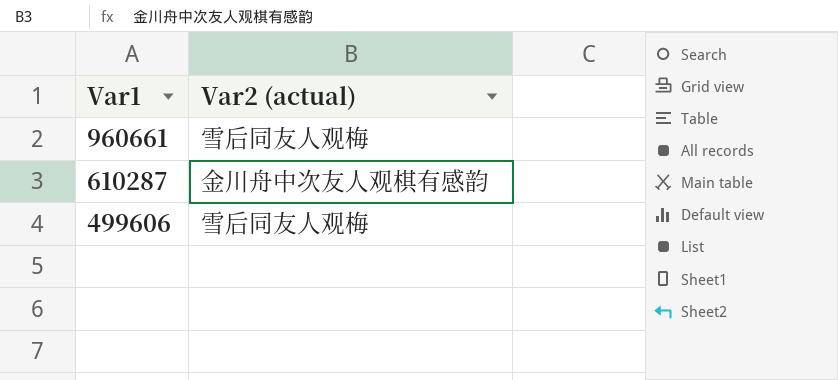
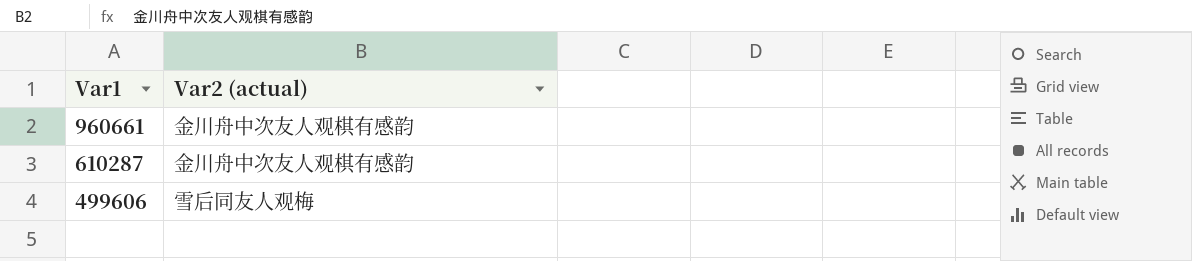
960661 | Var2 (actual): 雪后同友人观梅 -> 金川舟中次友人观棋有感韵

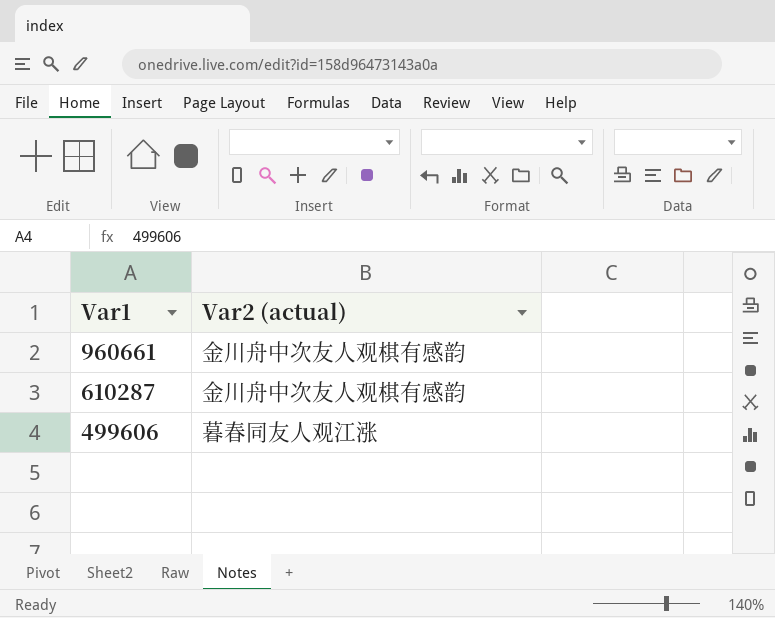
499606 | Var2 (actual): 雪后同友人观梅 -> 暮春同友人观江涨

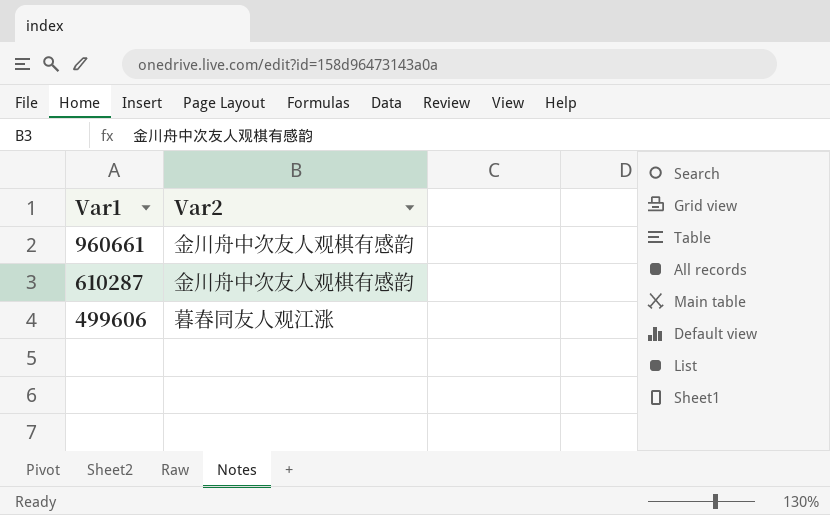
column name: Var2 (actual) -> Var2

